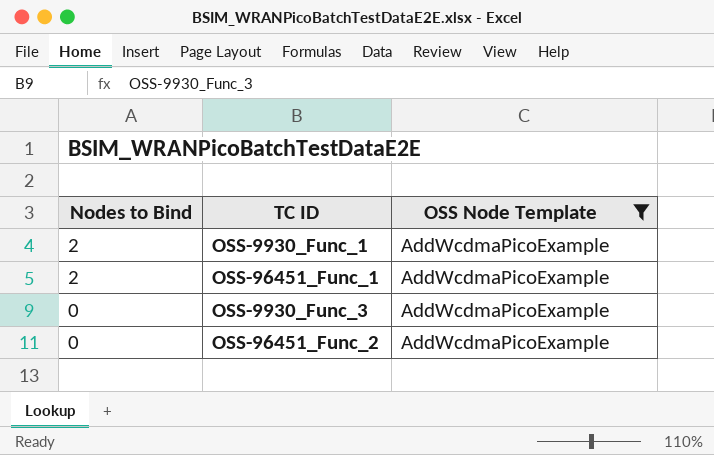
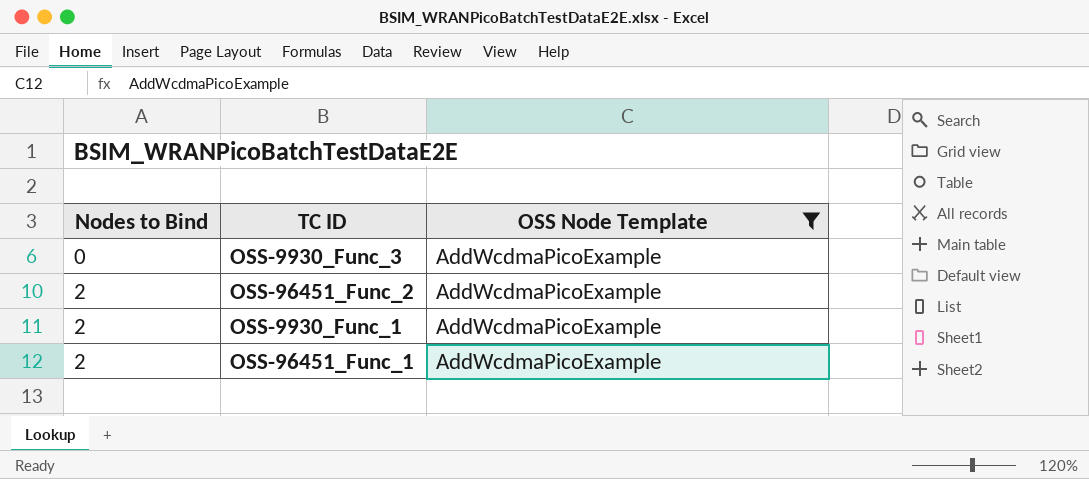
row order: Nodes to Bind descending -> Nodes to Bind ascending
OSS-96451_Func_2 | Nodes to Bind: 0 -> 2

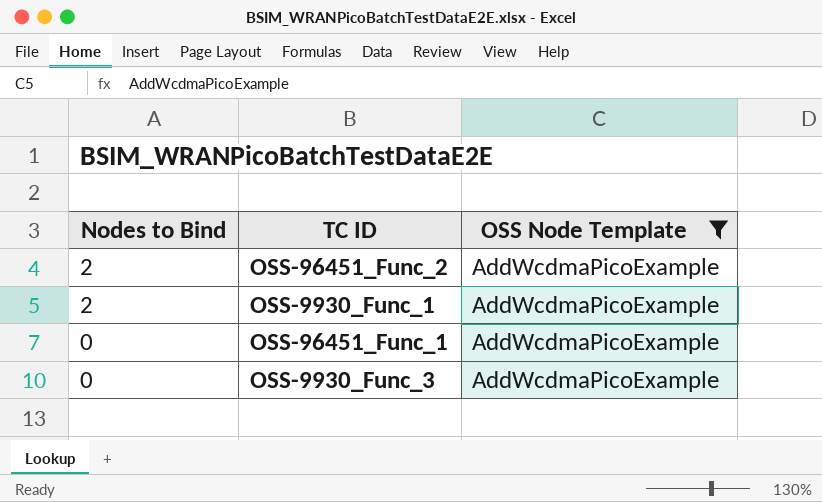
row order: Nodes to Bind ascending -> Nodes to Bind descending
OSS-96451_Func_1 | Nodes to Bind: 2 -> 0

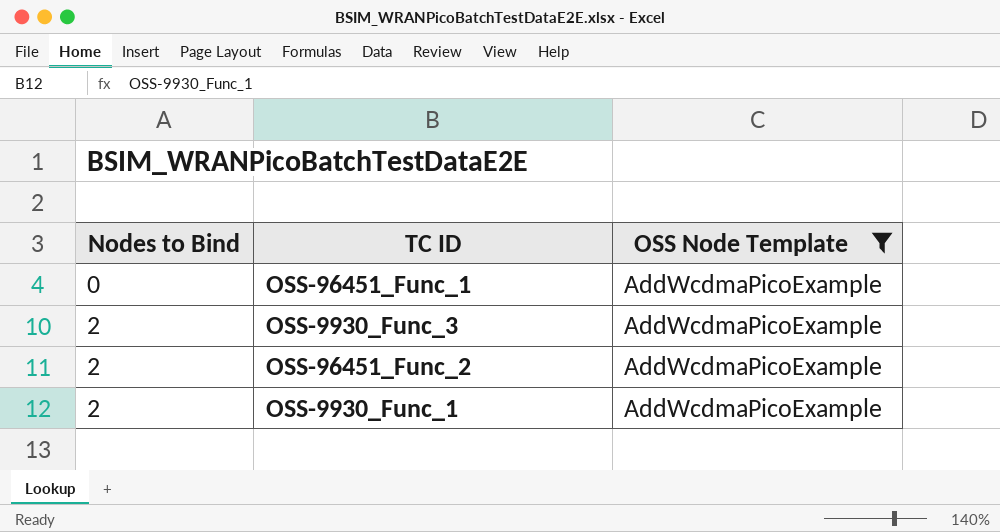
row order: Nodes to Bind descending -> Nodes to Bind ascending
OSS-9930_Func_3 | Nodes to Bind: 0 -> 2

